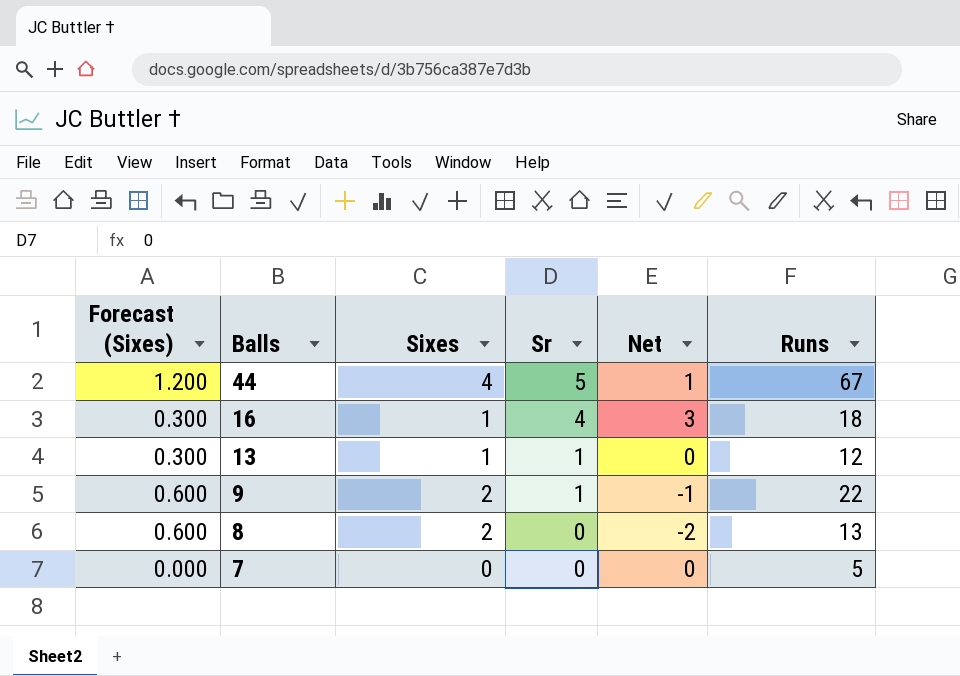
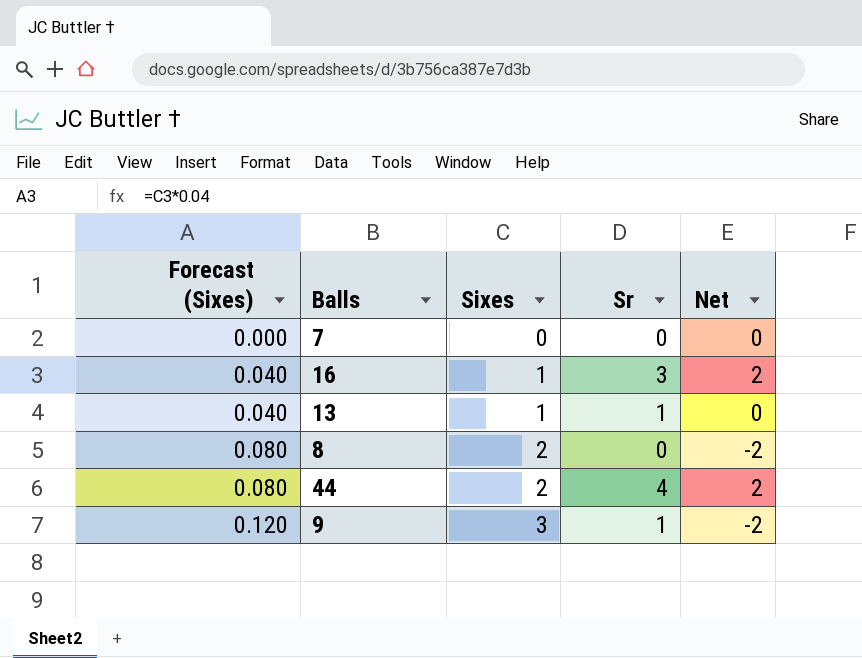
row order: Balls descending -> Forecast (Sixes) ascending
column Runs | position: 6 -> none
column Forecast (Sixes) | formula: [Sixes] * 0.3 -> [Sixes] * 0.04
16 | Sr: 4 -> 3
16 | Net: 3 -> 2
44 | Sixes: 4 -> 2
44 | Sr: 5 -> 4
44 | Net: 1 -> 2
9 | Sixes: 2 -> 3
9 | Net: -1 -> -2

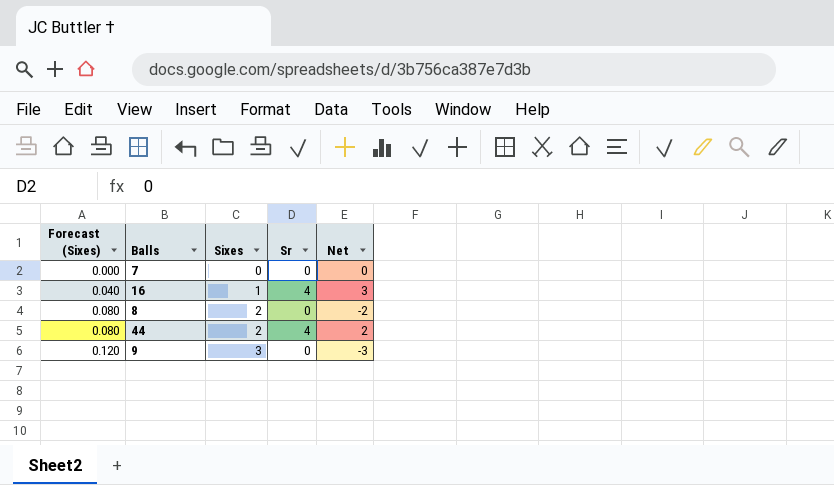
row 13: 0.040 | 1 | 1 | 0 -> none
16 | Sr: 3 -> 4
16 | Net: 2 -> 3
9 | Sr: 1 -> 0
9 | Net: -2 -> -3

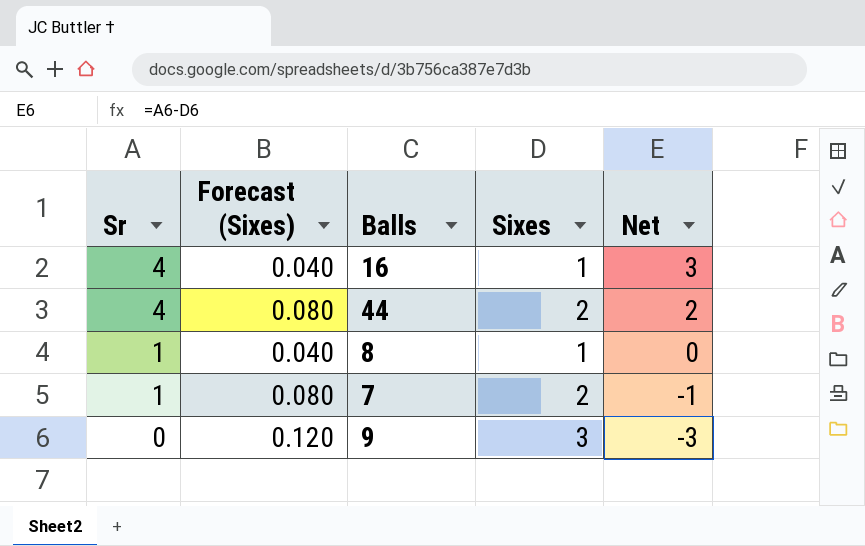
row order: Forecast (Sixes) ascending -> Sr descending
column Sr | position: 4 -> 1
8 | Sr: 0 -> 1
8 | Forecast (Sixes): 0.080 -> 0.040
8 | Sixes: 2 -> 1
8 | Net: -2 -> 0
7 | Sr: 0 -> 1
7 | Forecast (Sixes): 0.000 -> 0.080
7 | Sixes: 0 -> 2
7 | Net: 0 -> -1

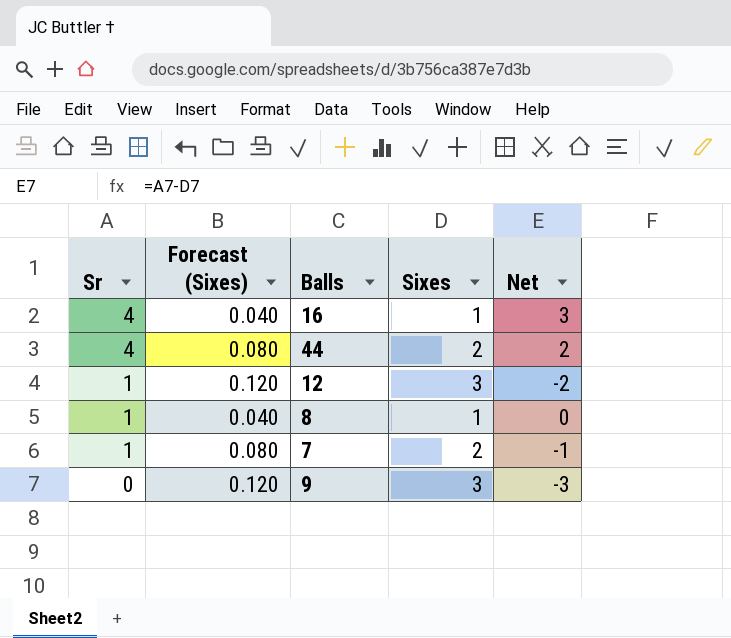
row 12: none -> 1 | 0.120 | 3 | -2

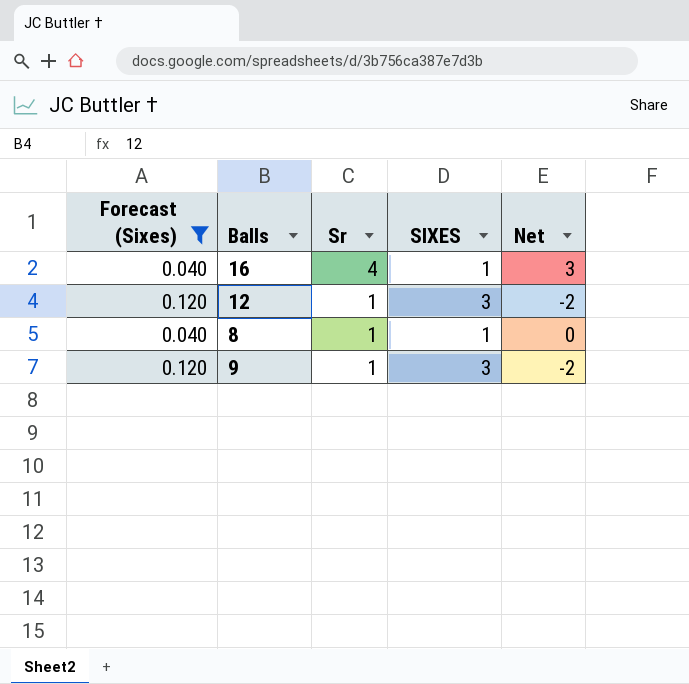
filter: none -> Forecast (Sixes) != 0.080
column Sr | position: 1 -> 3
column name: Sixes -> SIXES
9 | Sr: 0 -> 1
9 | Net: -3 -> -2

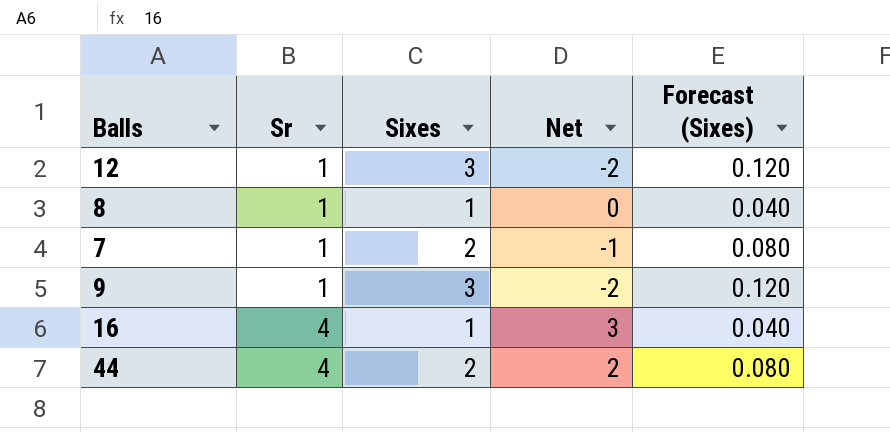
filter: Forecast (Sixes) != 0.080 -> none
row order: Sr descending -> Sr ascending
column name: SIXES -> Sixes
column Forecast (Sixes) | position: 1 -> 5

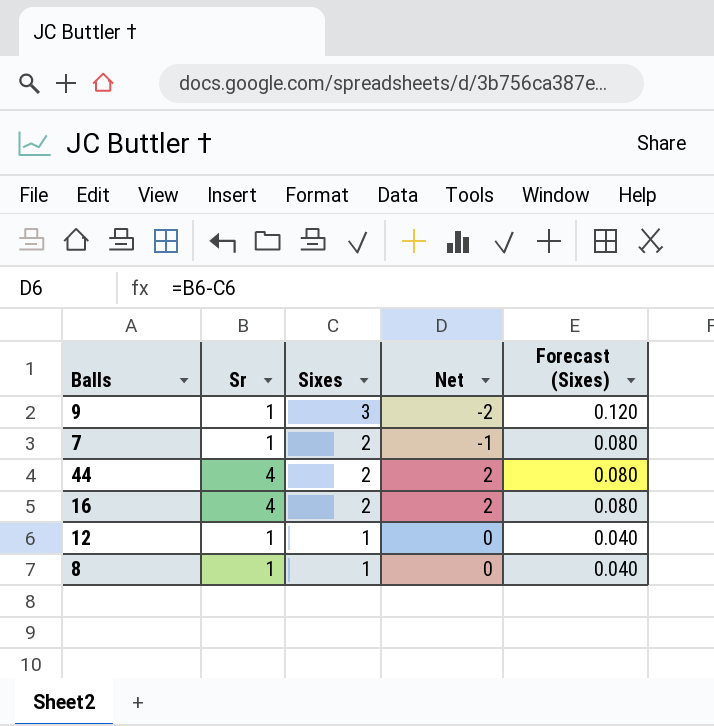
row order: Sr ascending -> Sixes descending
16 | Sixes: 1 -> 2
16 | Net: 3 -> 2
16 | Forecast (Sixes): 0.040 -> 0.080
12 | Sixes: 3 -> 1
12 | Net: -2 -> 0
12 | Forecast (Sixes): 0.120 -> 0.040

